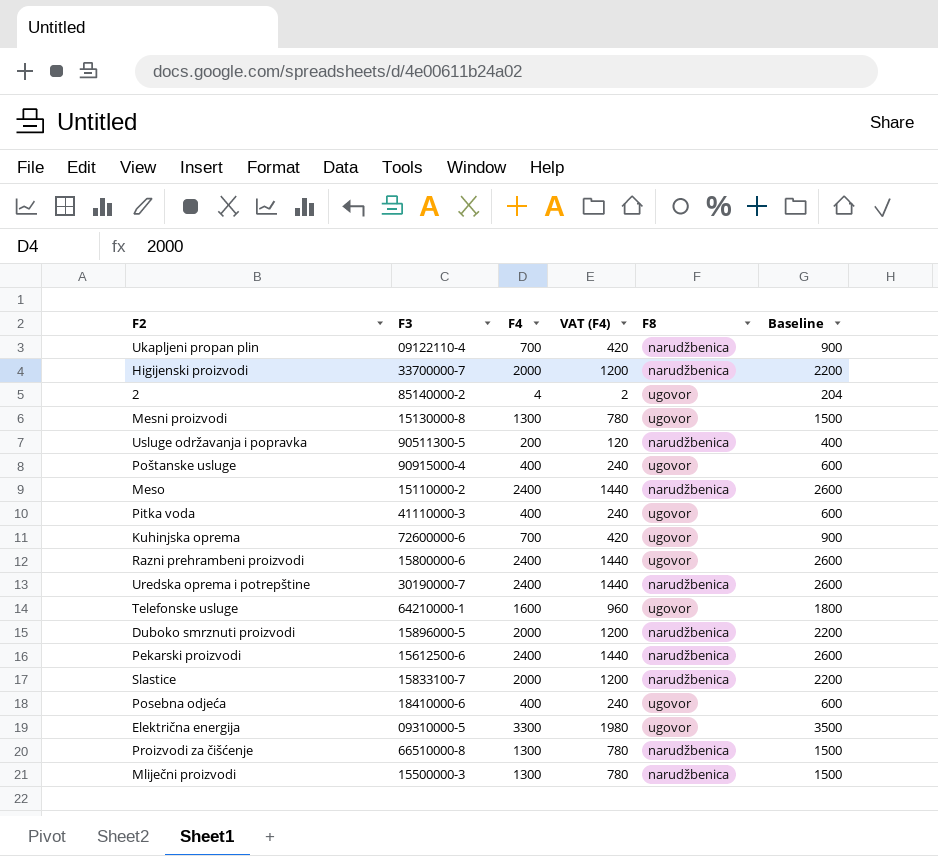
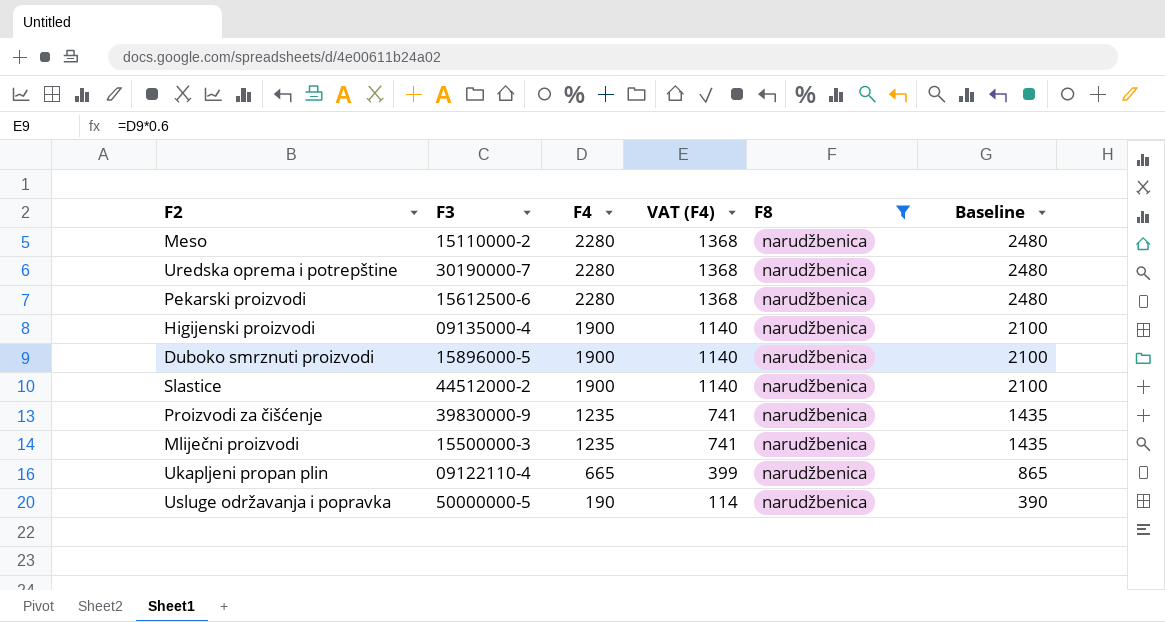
filter: none -> F8 = narudžbenica
row order: none -> F4 descending
Meso | F4: 2400 -> 2280
Meso | VAT (F4): 1440 -> 1368
Meso | Baseline: 2600 -> 2480
Uredska oprema i potrepštine | F4: 2400 -> 2280
Uredska oprema i potrepštine | VAT (F4): 1440 -> 1368
Uredska oprema i potrepštine | Baseline: 2600 -> 2480
Pekarski proizvodi | F4: 2400 -> 2280
Pekarski proizvodi | VAT (F4): 1440 -> 1368
Pekarski proizvodi | Baseline: 2600 -> 2480
Higijenski proizvodi | F3: 33700000-7 -> 09135000-4
Higijenski proizvodi | F4: 2000 -> 1900
Higijenski proizvodi | VAT (F4): 1200 -> 1140
Higijenski proizvodi | Baseline: 2200 -> 2100
Duboko smrznuti proizvodi | F4: 2000 -> 1900
Duboko smrznuti proizvodi | VAT (F4): 1200 -> 1140
Duboko smrznuti proizvodi | Baseline: 2200 -> 2100
Slastice | F3: 15833100-7 -> 44512000-2
Slastice | F4: 2000 -> 1900
Slastice | VAT (F4): 1200 -> 1140
Slastice | Baseline: 2200 -> 2100
Proizvodi za čišćenje | F3: 66510000-8 -> 39830000-9
Proizvodi za čišćenje | F4: 1300 -> 1235
Proizvodi za čišćenje | VAT (F4): 780 -> 741
Proizvodi za čišćenje | Baseline: 1500 -> 1435
Mliječni proizvodi | F4: 1300 -> 1235
Mliječni proizvodi | VAT (F4): 780 -> 741
Mliječni proizvodi | Baseline: 1500 -> 1435
Ukapljeni propan plin | F4: 700 -> 665
Ukapljeni propan plin | VAT (F4): 420 -> 399
Ukapljeni propan plin | Baseline: 900 -> 865
Usluge održavanja i popravka | F3: 90511300-5 -> 50000000-5
Usluge održavanja i popravka | F4: 200 -> 190
Usluge održavanja i popravka | VAT (F4): 120 -> 114
Usluge održavanja i popravka | Baseline: 400 -> 390

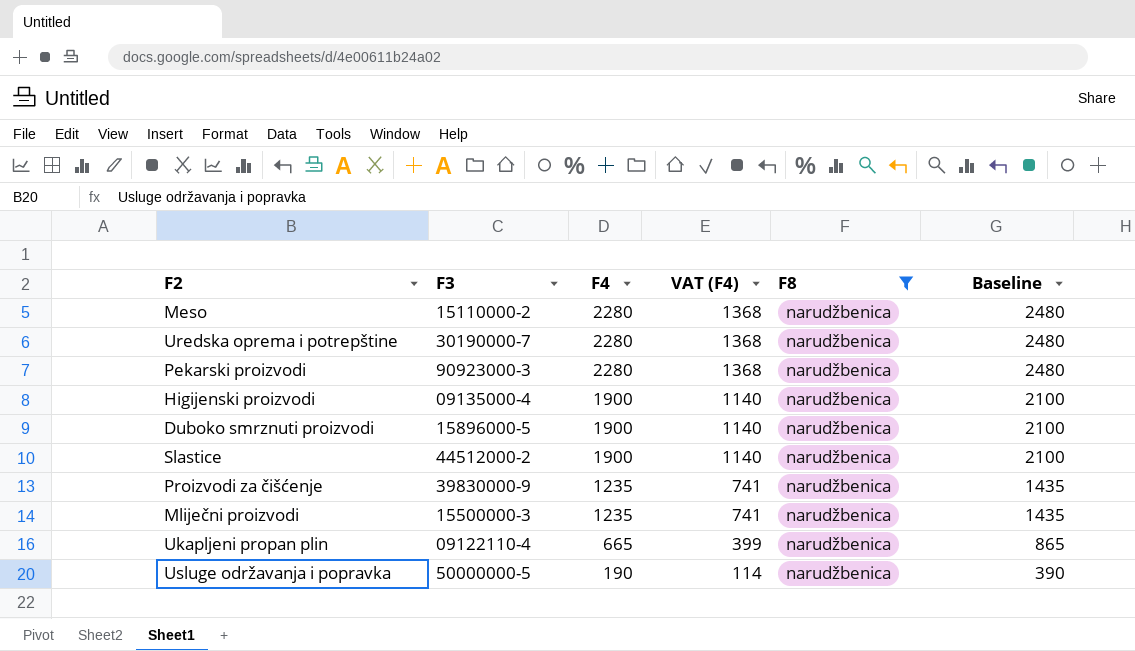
Pekarski proizvodi | F3: 15612500-6 -> 90923000-3

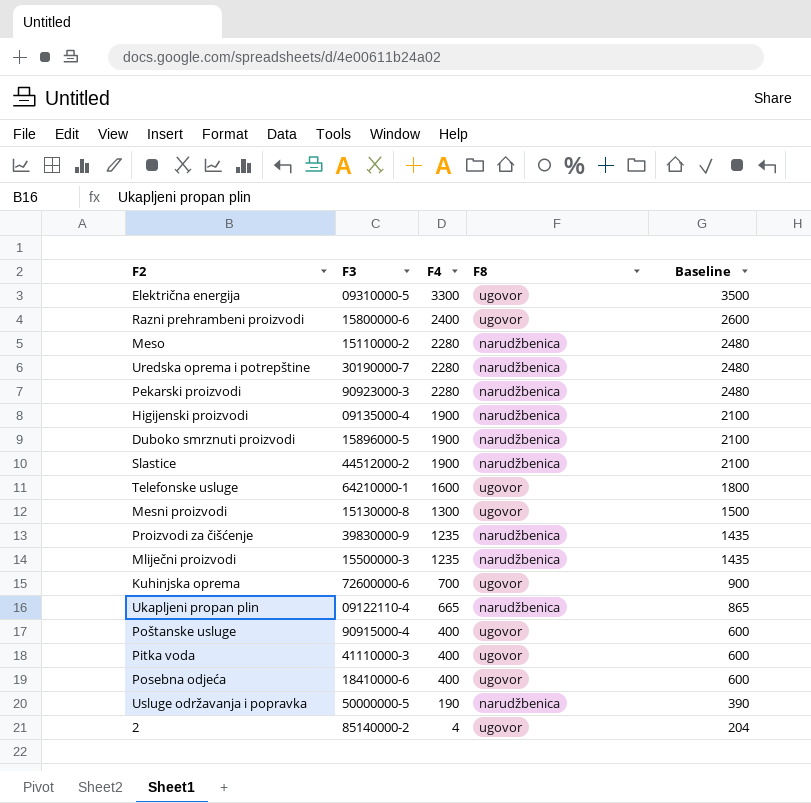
filter: F8 = narudžbenica -> none
column VAT (F4) | formula: [F4] * 0.6 -> none

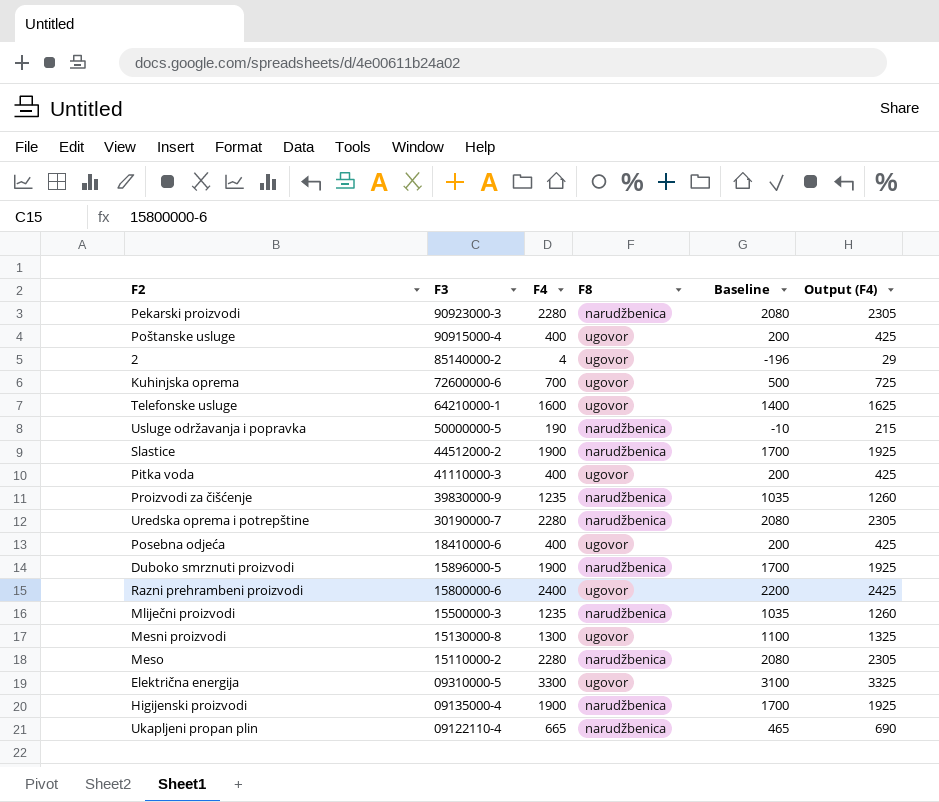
row order: F4 descending -> F3 descending
column Baseline | formula: [F4] + 200 -> [F4] - 200
column Output (F4) | formula: none -> [F4] + 25

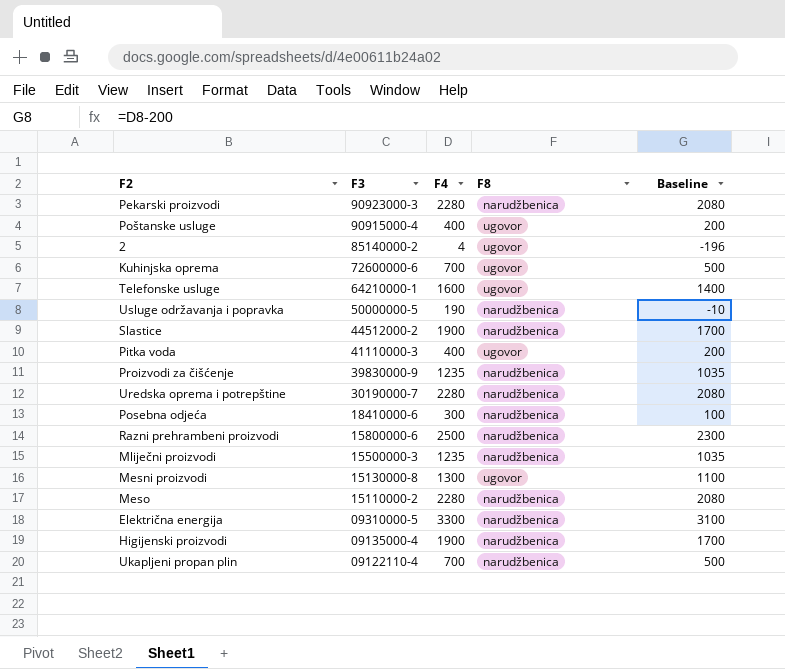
column Output (F4) | formula: [F4] + 25 -> none
row Duboko smrznuti proizvodi: 15896000-5 | 1900 | narudžbenica | 1700 | 1925 -> none
Posebna odjeća | F4: 400 -> 300
Posebna odjeća | F8: ugovor -> narudžbenica
Posebna odjeća | Baseline: 200 -> 100
Razni prehrambeni proizvodi | F4: 2400 -> 2500
Razni prehrambeni proizvodi | F8: ugovor -> narudžbenica
Razni prehrambeni proizvodi | Baseline: 2200 -> 2300
Električna energija | F8: ugovor -> narudžbenica
Ukapljeni propan plin | F4: 665 -> 700
Ukapljeni propan plin | Baseline: 465 -> 500

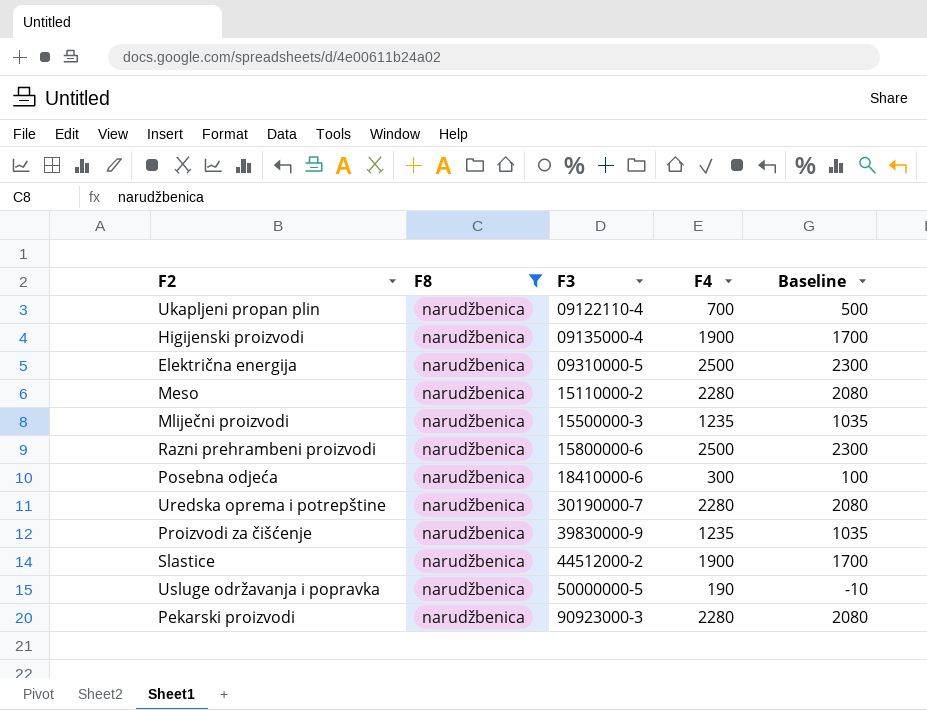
filter: none -> F8 = narudžbenica
row order: F3 descending -> F3 ascending
column F8 | position: 4 -> 2
Električna energija | F4: 3300 -> 2500
Električna energija | Baseline: 3100 -> 2300

